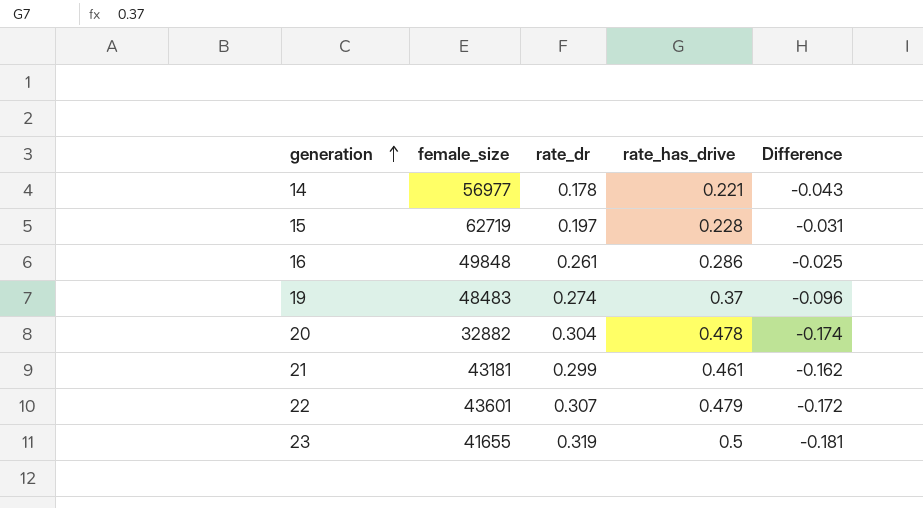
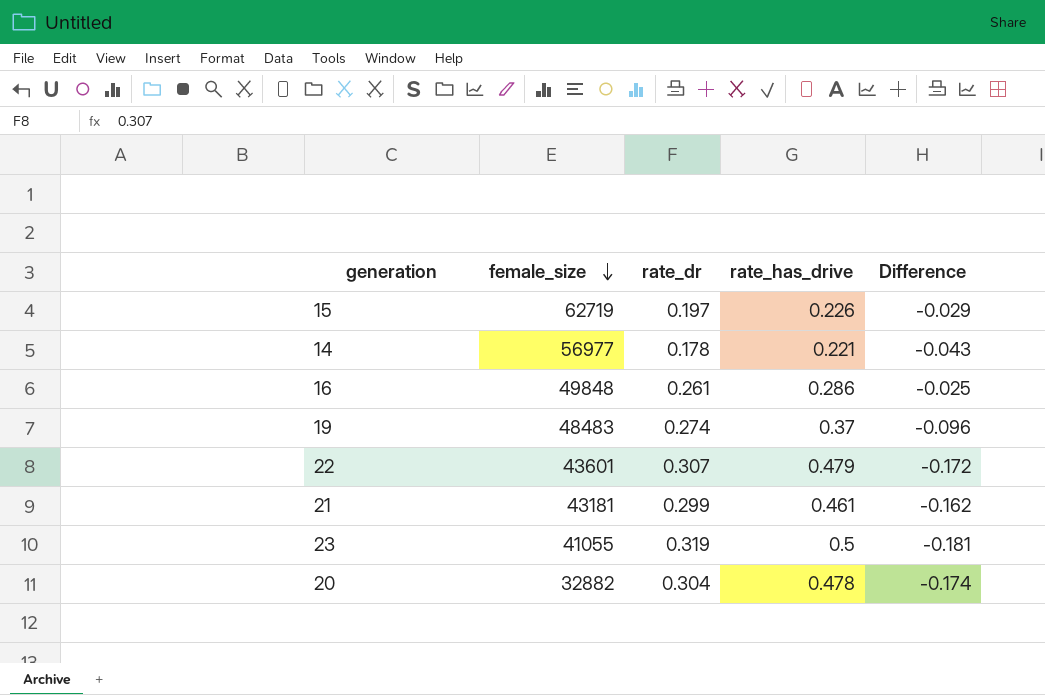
row order: generation ascending -> female_size descending
15 | rate_has_drive: 0.228 -> 0.226
15 | Difference: -0.031 -> -0.029
23 | female_size: 41655 -> 41055

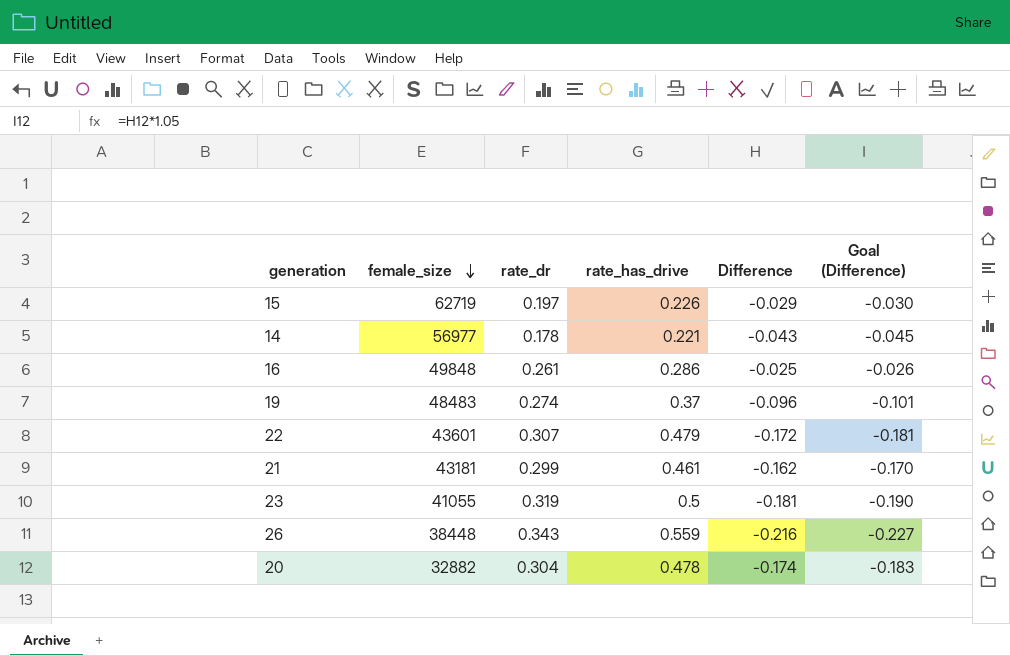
column Goal (Difference) | formula: none -> [Difference] * 1.05
row 26: none -> 38448 | 0.343 | 0.559 | -0.216 | -0.227

